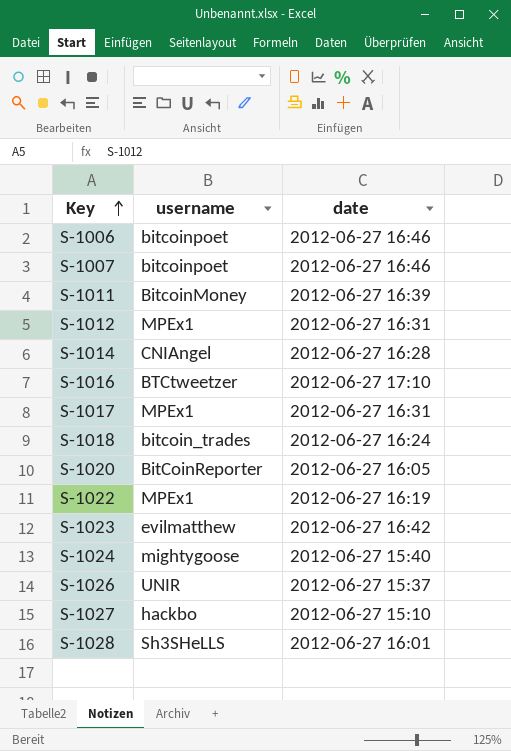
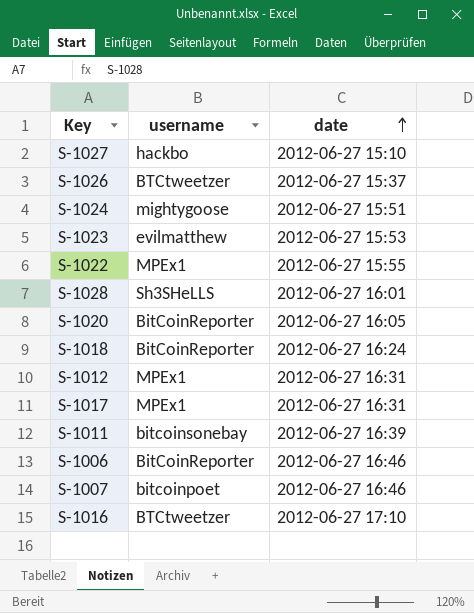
row order: Key ascending -> date ascending
row S-1014: CNIAngel | 2012-06-27 16:28 -> none
S-1026 | username: UNIR -> BTCtweetzer
S-1024 | date: 2012-06-27 15:40 -> 2012-06-27 15:51
S-1023 | date: 2012-06-27 16:42 -> 2012-06-27 15:53
S-1022 | date: 2012-06-27 16:19 -> 2012-06-27 15:55
S-1018 | username: bitcoin_trades -> BitCoinReporter
S-1011 | username: BitcoinMoney -> bitcoinsonebay
S-1006 | username: bitcoinpoet -> BitCoinReporter

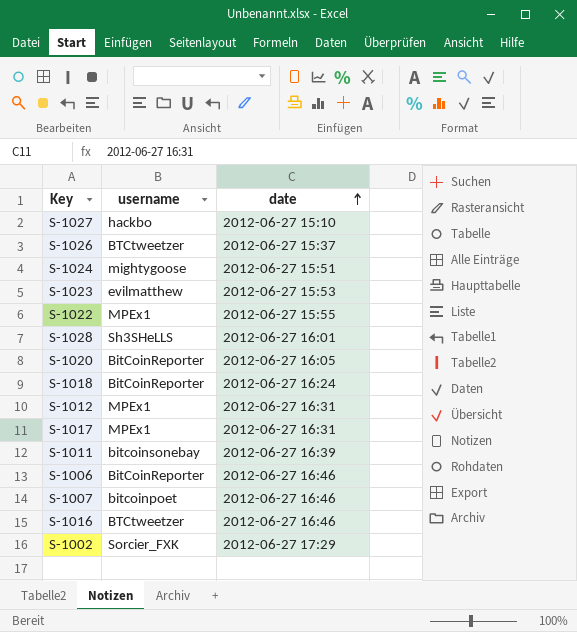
S-1016 | date: 2012-06-27 17:10 -> 2012-06-27 16:46
row S-1002: none -> Sorcier_FXK | 2012-06-27 17:29

